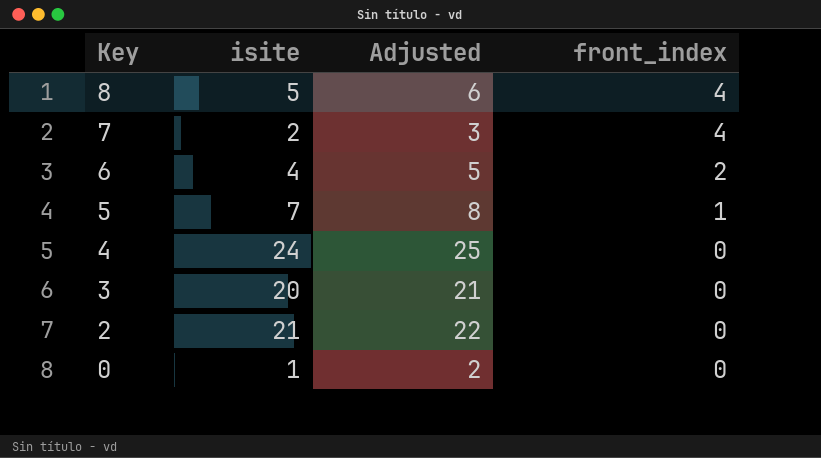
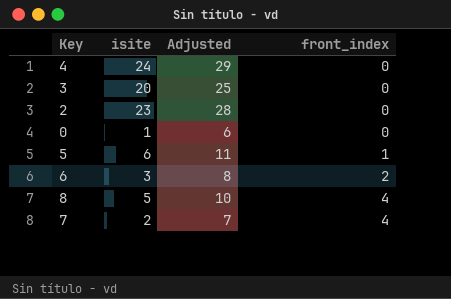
row order: Key descending -> front_index ascending
column Adjusted | formula: [isite] + 1 -> [isite] + 5
2 | isite: 21 -> 23
5 | isite: 7 -> 6
6 | isite: 4 -> 3

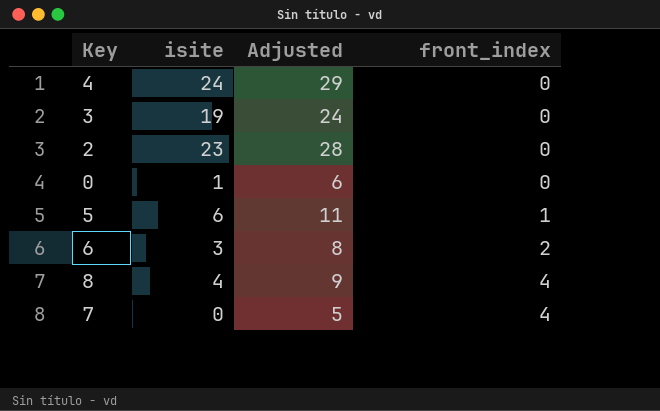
3 | isite: 20 -> 19
3 | Adjusted: 25 -> 24
8 | isite: 5 -> 4
8 | Adjusted: 10 -> 9
7 | isite: 2 -> 0
7 | Adjusted: 7 -> 5

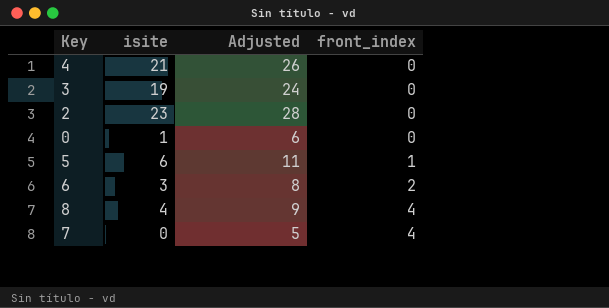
4 | isite: 24 -> 21
4 | Adjusted: 29 -> 26

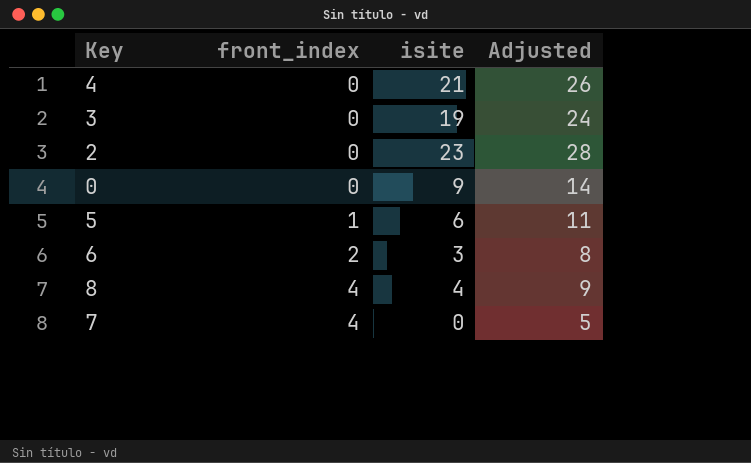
column front_index | position: 4 -> 2
0 | isite: 1 -> 9
0 | Adjusted: 6 -> 14

